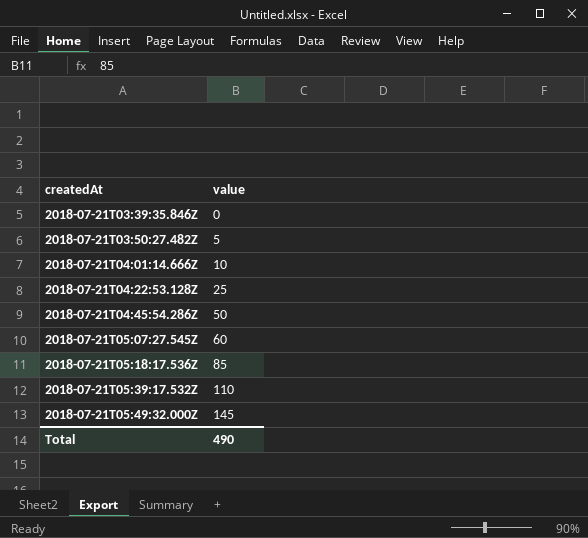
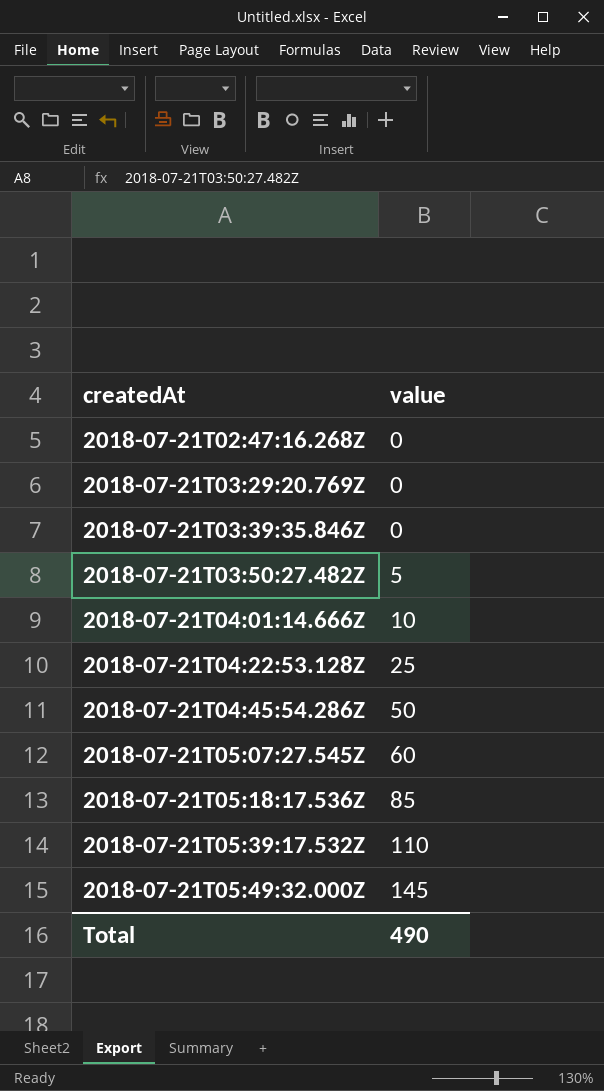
row 2018-07-21T02:47:16.268Z: none -> 0
row 2018-07-21T03:29:20.769Z: none -> 0

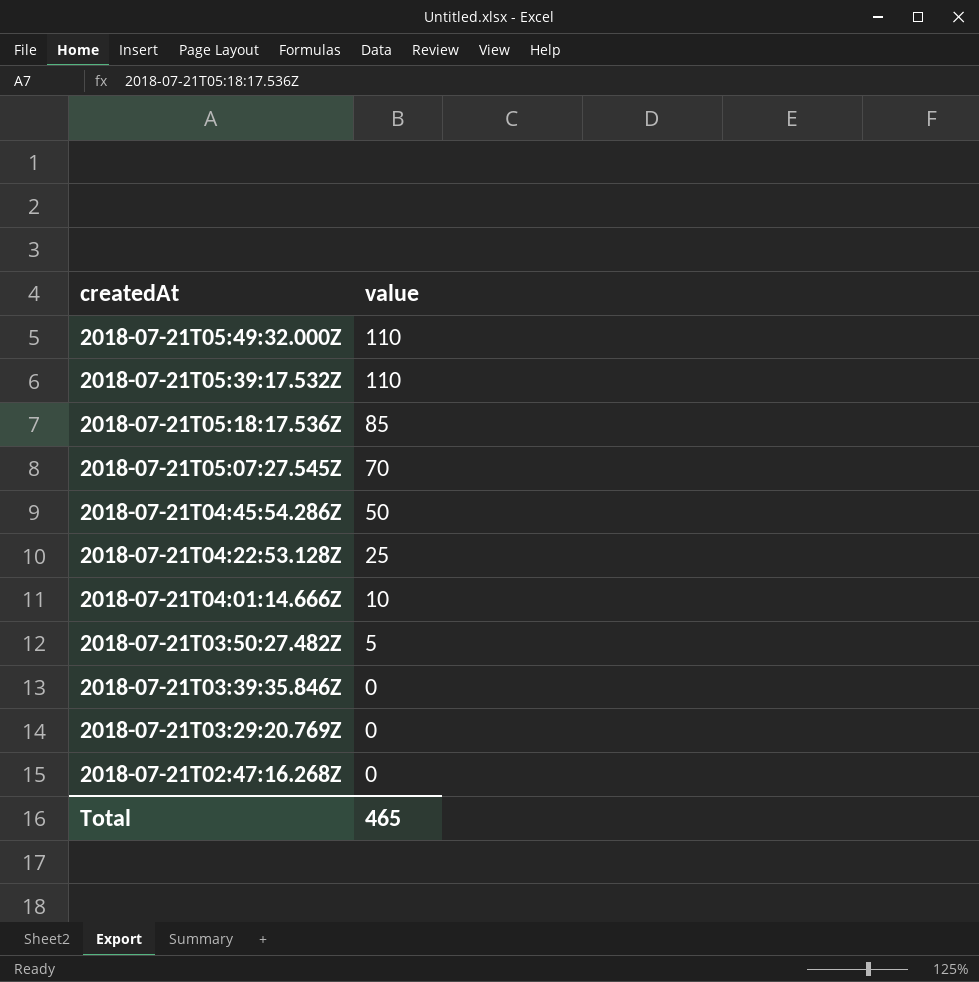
row order: createdAt ascending -> createdAt descending
2018-07-21T05:49:32.000Z | value: 145 -> 110
2018-07-21T05:07:27.545Z | value: 60 -> 70
Total | value: 490 -> 465

